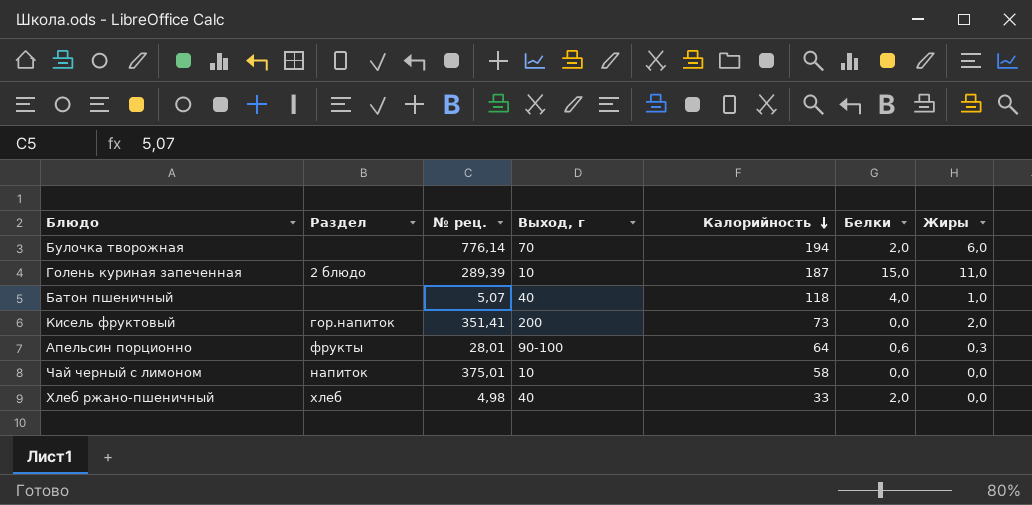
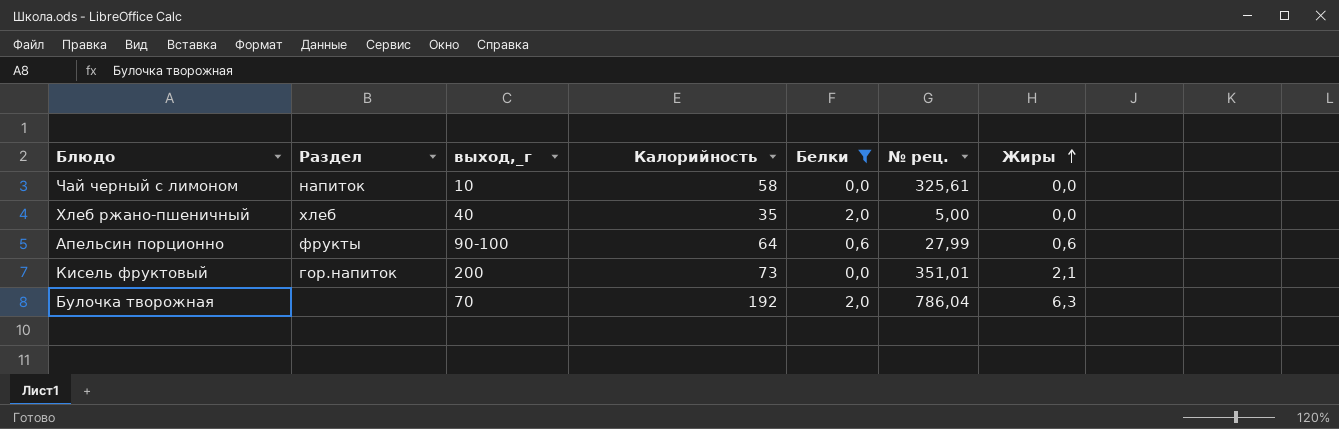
filter: none -> Белки <= 2,0
row order: Калорийность descending -> Жиры ascending
column name: Выход, г -> выход,_г
column № рец. | position: 3 -> 6
Чай черный с лимоном | № рец.: 375,01 -> 325,61
Хлеб ржано-пшеничный | Калорийность: 33 -> 35
Хлеб ржано-пшеничный | № рец.: 4,98 -> 5,00
Апельсин порционно | № рец.: 28,01 -> 27,99
Апельсин порционно | Жиры: 0,3 -> 0,6
Кисель фруктовый | № рец.: 351,41 -> 351,01
Кисель фруктовый | Жиры: 2,0 -> 2,1
Булочка творожная | Калорийность: 194 -> 192
Булочка творожная | № рец.: 776,14 -> 786,04
Булочка творожная | Жиры: 6,0 -> 6,3

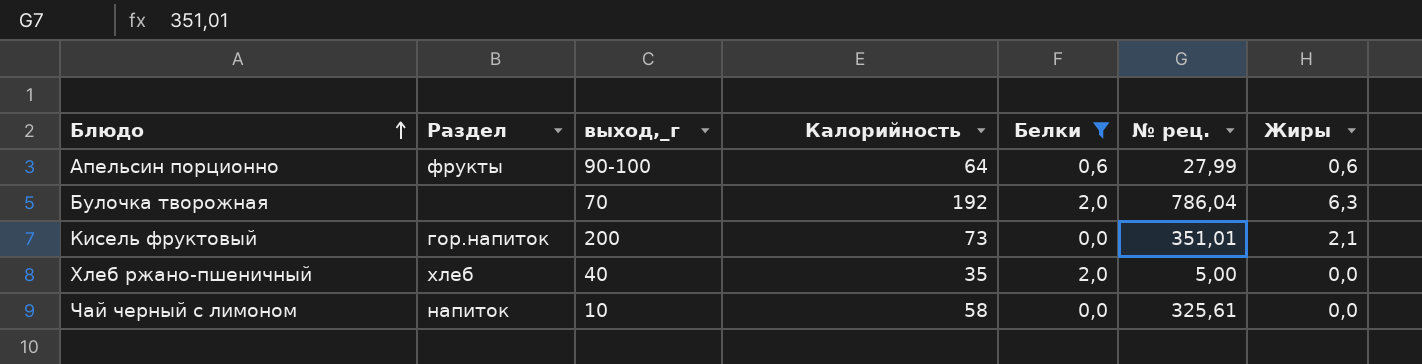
row order: Жиры ascending -> Блюдо ascending

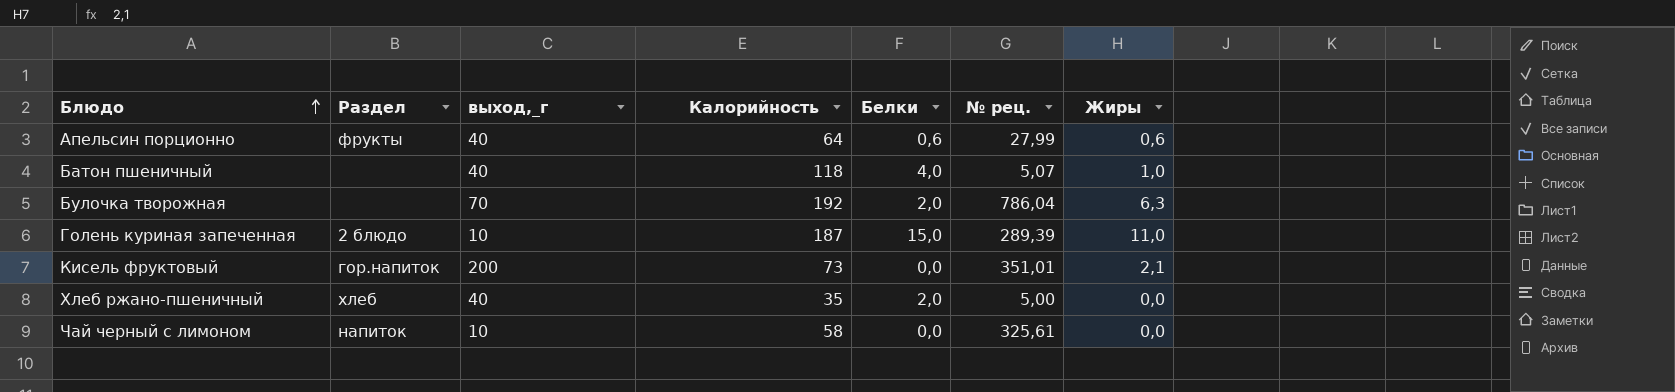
filter: Белки <= 2,0 -> none
Апельсин порционно | выход,_г: 90-100 -> 40

